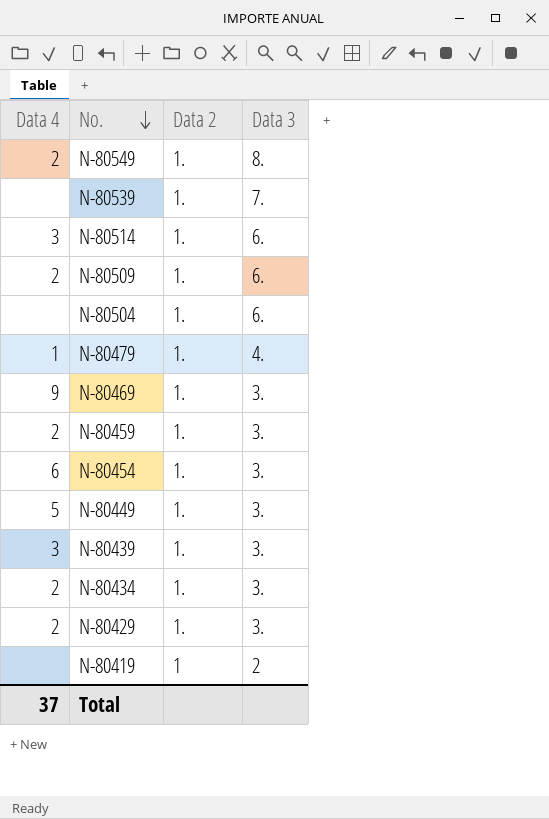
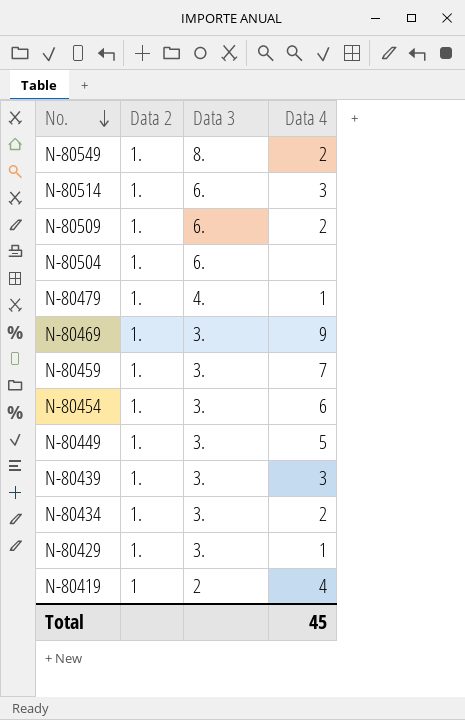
column Data 4 | position: 1 -> 4
row N-80539: none | 1. | 7. -> none
N-80459 | Data 4: 2 -> 7
N-80429 | Data 4: 2 -> 1
N-80419 | Data 4: none -> 4
Total | Data 4: 37 -> 45

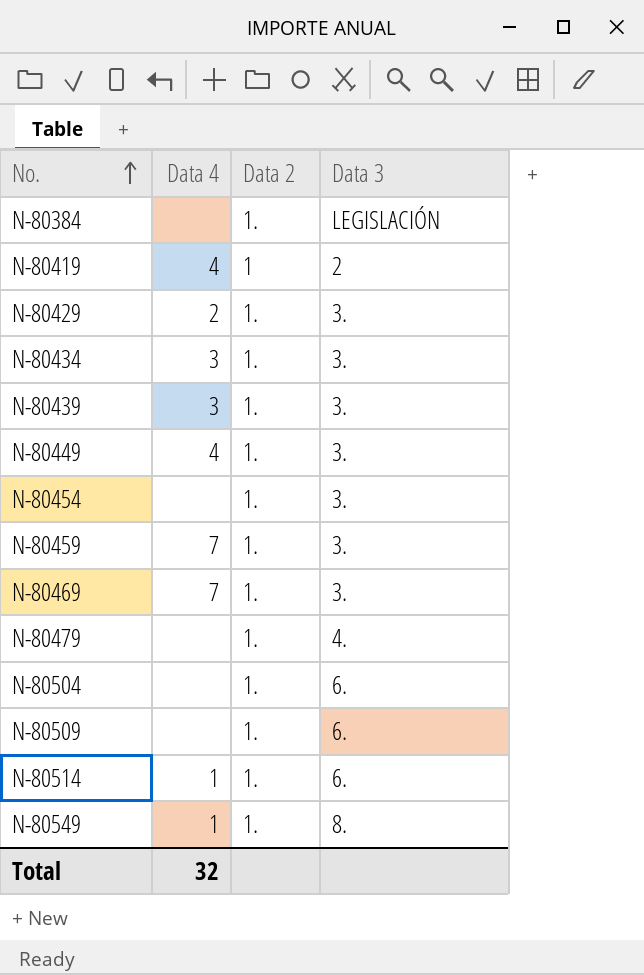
row order: No. descending -> No. ascending
column Data 4 | position: 4 -> 2
row N-80384: none -> none | 1. | LEGISLACIÓN
N-80429 | Data 4: 1 -> 2
N-80434 | Data 4: 2 -> 3
N-80449 | Data 4: 5 -> 4
N-80454 | Data 4: 6 -> none
N-80469 | Data 4: 9 -> 7
N-80479 | Data 4: 1 -> none
N-80509 | Data 4: 2 -> none
N-80514 | Data 4: 3 -> 1
N-80549 | Data 4: 2 -> 1
Total | Data 4: 45 -> 32

